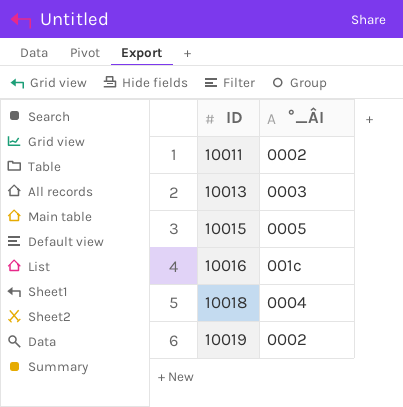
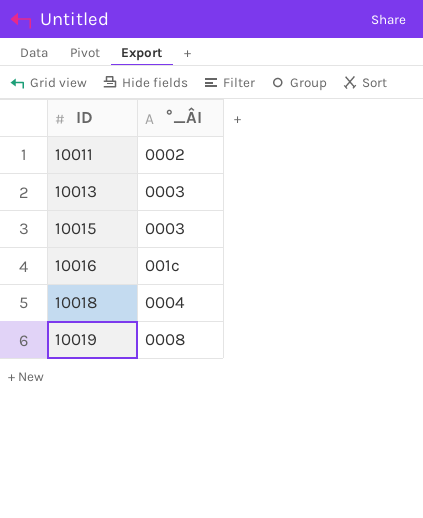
10015 | °_ÂI: 0005 -> 0003
10019 | °_ÂI: 0002 -> 0008

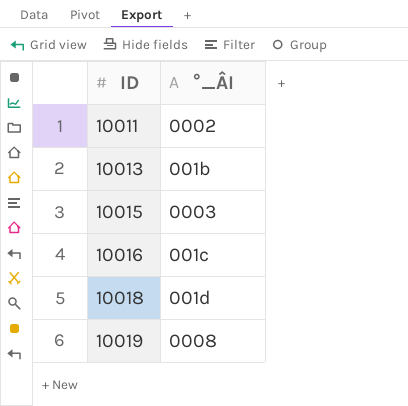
10013 | °_ÂI: 0003 -> 001b
10018 | °_ÂI: 0004 -> 001d

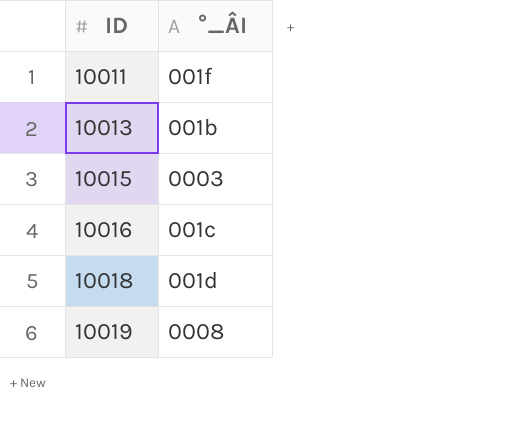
10011 | °_ÂI: 0002 -> 001f

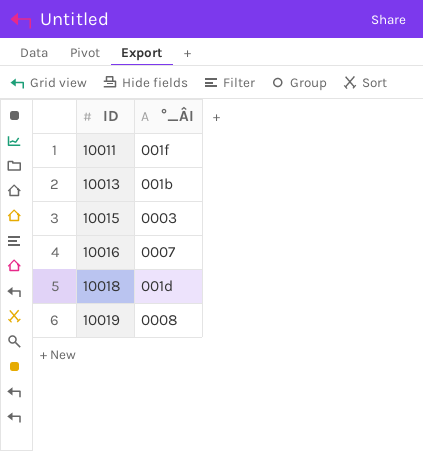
10016 | °_ÂI: 001c -> 0007

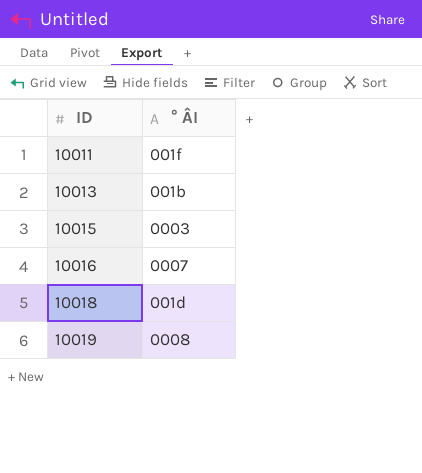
column name: °_ÂI -> ° ÂI

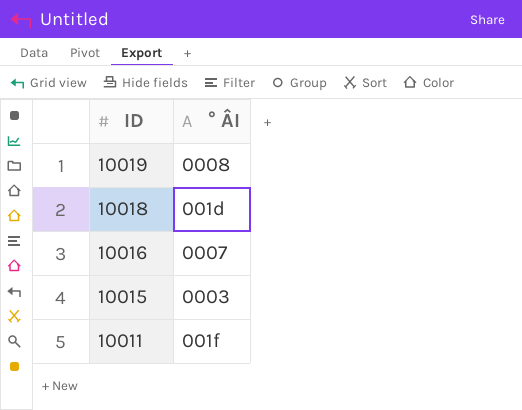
row order: ID ascending -> ID descending
row 10013: 001b -> none

